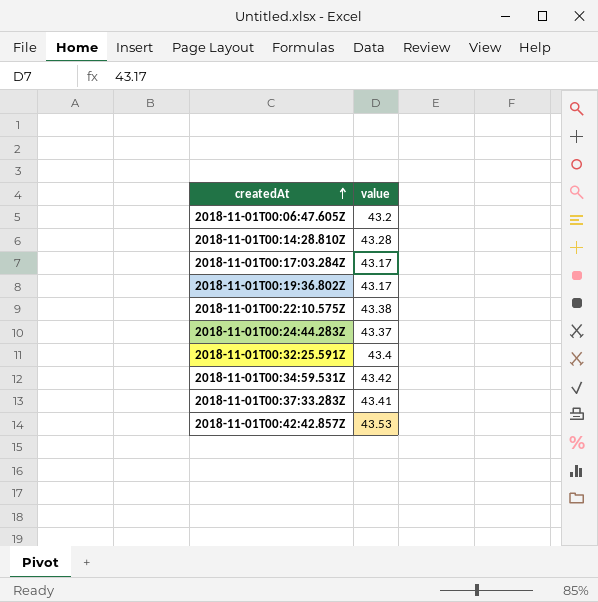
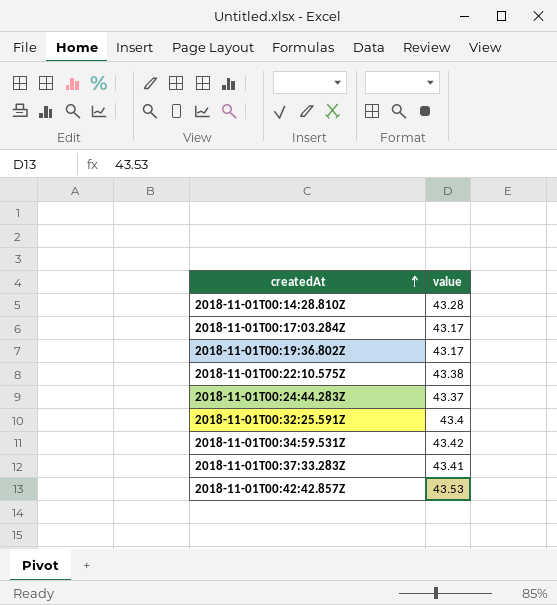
row 2018-11-01T00:06:47.605Z: 43.2 -> none

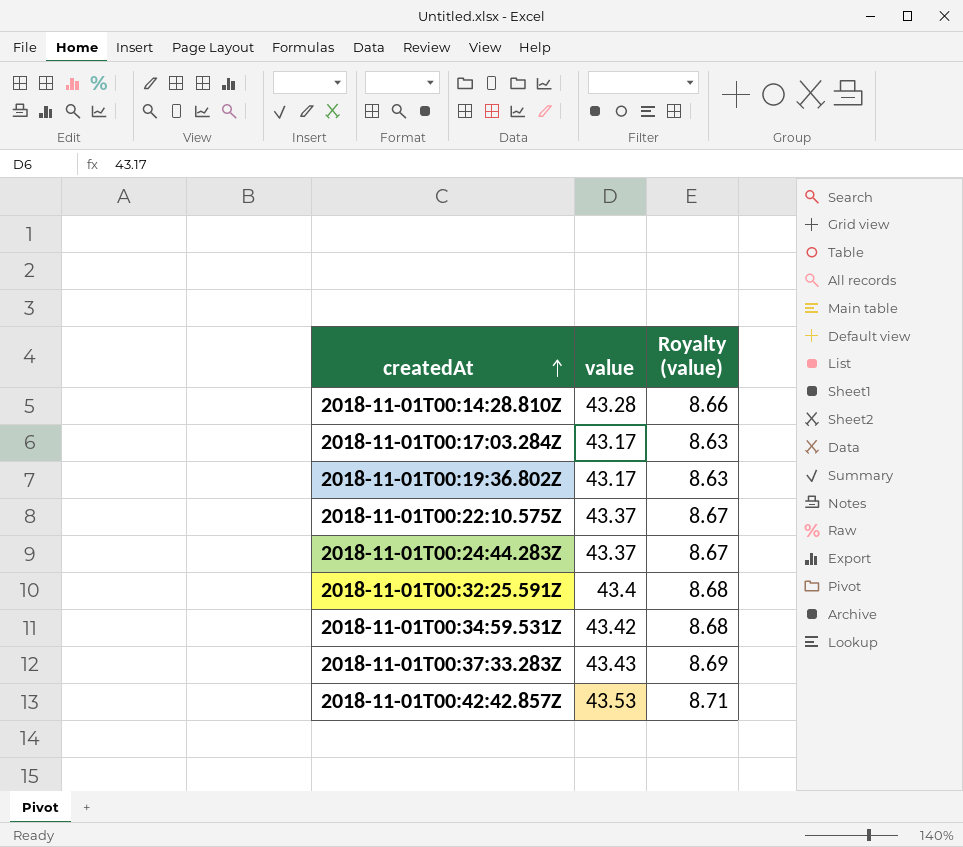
column Royalty (value) | formula: none -> [value] * 0.2
2018-11-01T00:22:10.575Z | value: 43.38 -> 43.37
2018-11-01T00:37:33.283Z | value: 43.41 -> 43.43

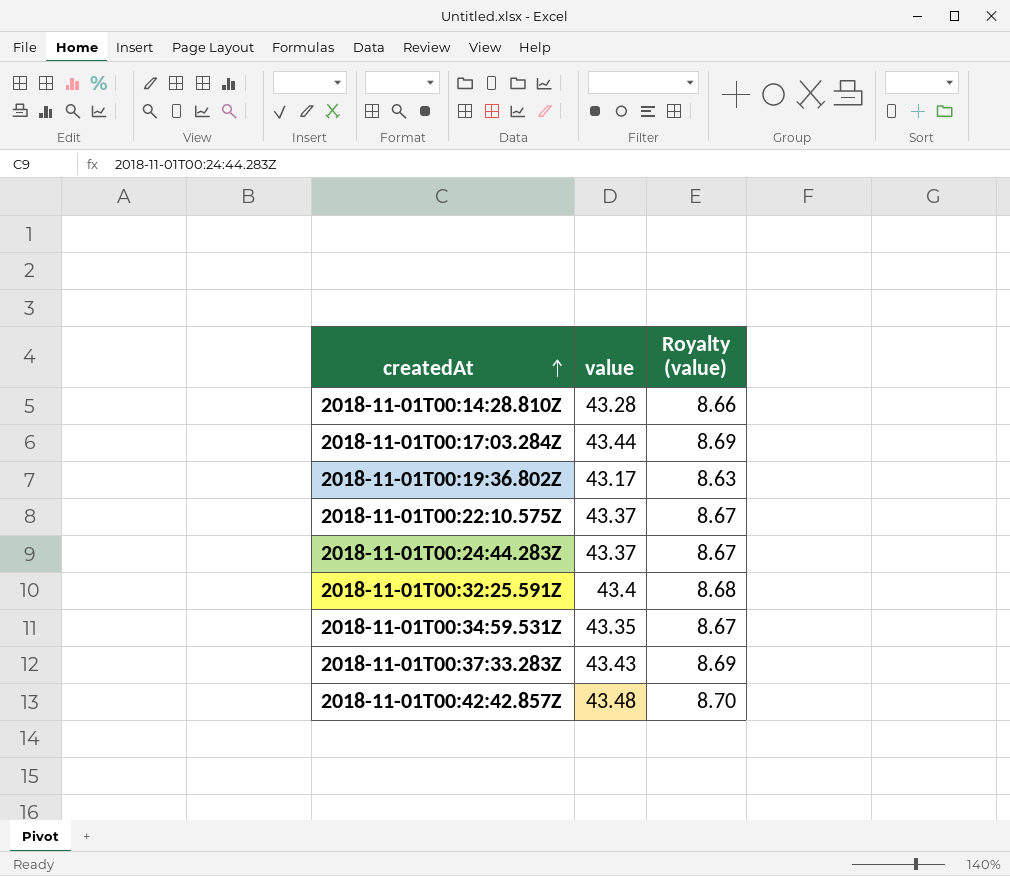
2018-11-01T00:17:03.284Z | value: 43.17 -> 43.44
2018-11-01T00:17:03.284Z | Royalty (value): 8.63 -> 8.69
2018-11-01T00:34:59.531Z | value: 43.42 -> 43.35
2018-11-01T00:34:59.531Z | Royalty (value): 8.68 -> 8.67
2018-11-01T00:42:42.857Z | value: 43.53 -> 43.48
2018-11-01T00:42:42.857Z | Royalty (value): 8.71 -> 8.70

